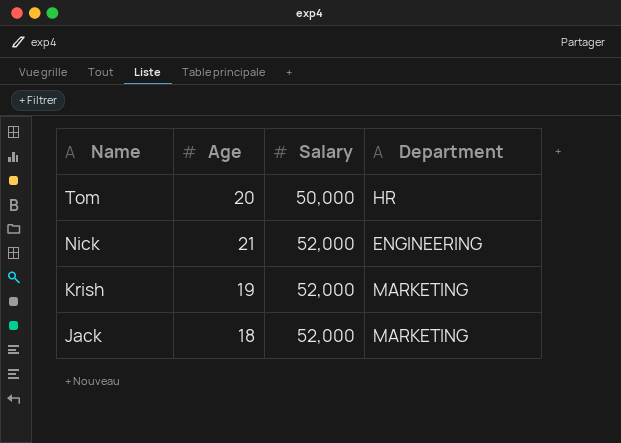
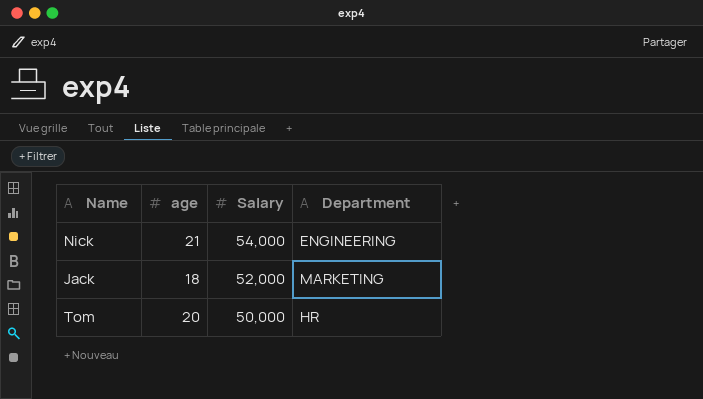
row order: Name descending -> Salary descending
column name: Age -> age
row Krish: 19 | 52,000 | MARKETING -> none
Nick | Salary: 52,000 -> 54,000

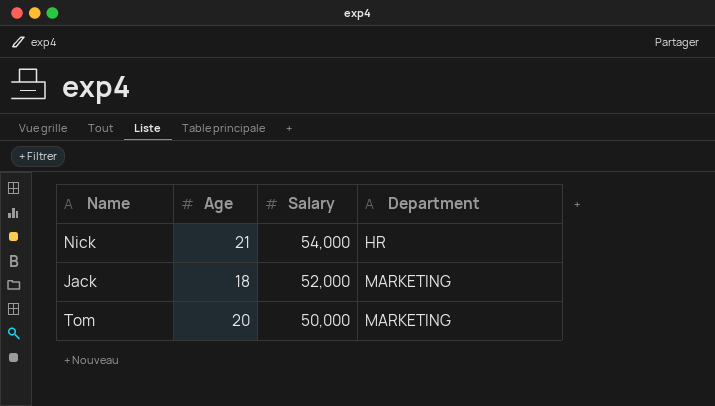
column name: age -> Age
Nick | Department: ENGINEERING -> HR
Tom | Department: HR -> MARKETING

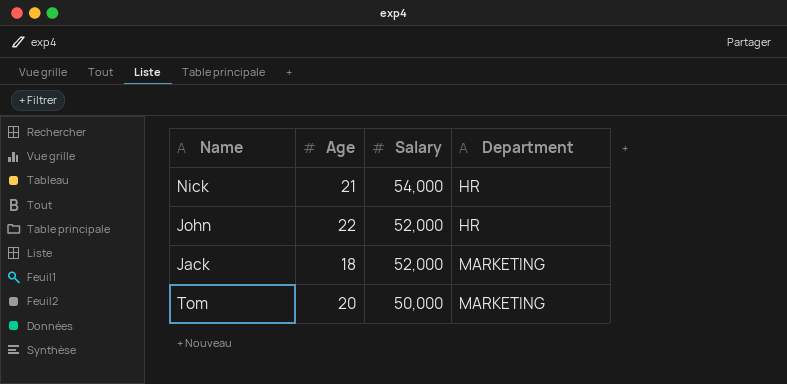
row John: none -> 22 | 52,000 | HR

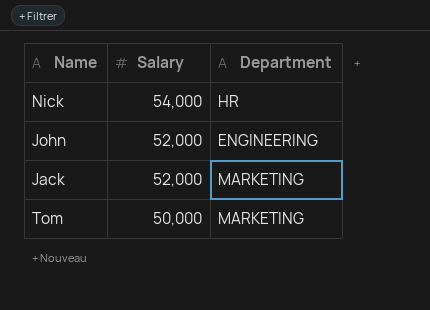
column Age | position: 2 -> none
John | Department: HR -> ENGINEERING

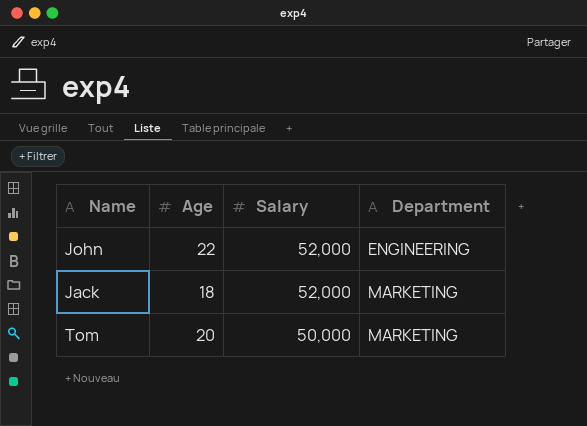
column Age | position: none -> 2
row Nick: 54,000 | HR -> none

